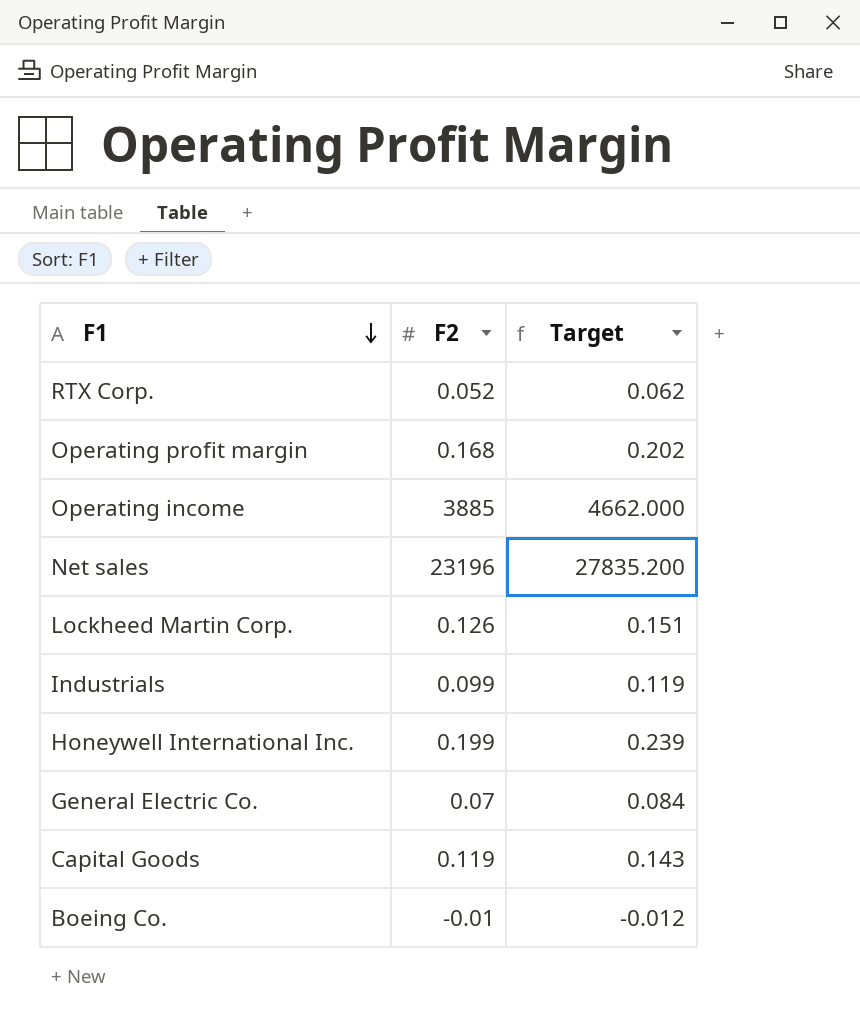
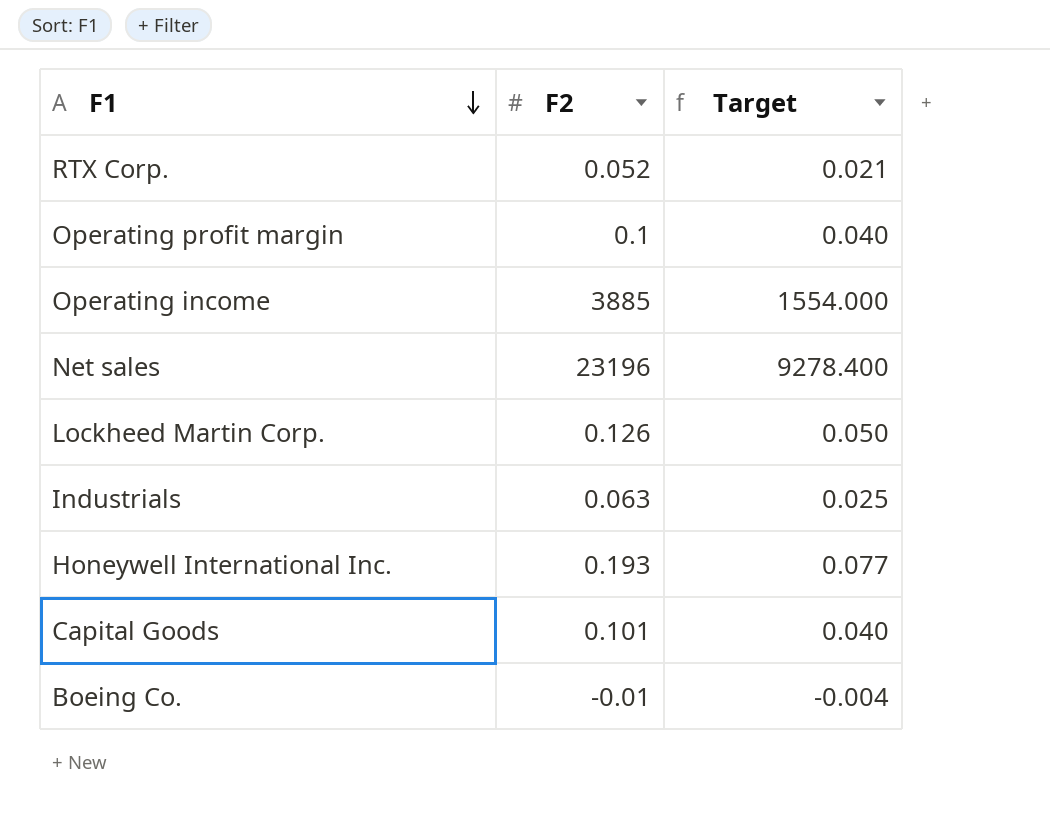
column Target | formula: [F2] * 1.2 -> [F2] * 0.4
row General Electric Co.: 0.07 | 0.084 -> none
Operating profit margin | F2: 0.168 -> 0.1
Industrials | F2: 0.099 -> 0.063
Honeywell International Inc. | F2: 0.199 -> 0.193
Capital Goods | F2: 0.119 -> 0.101

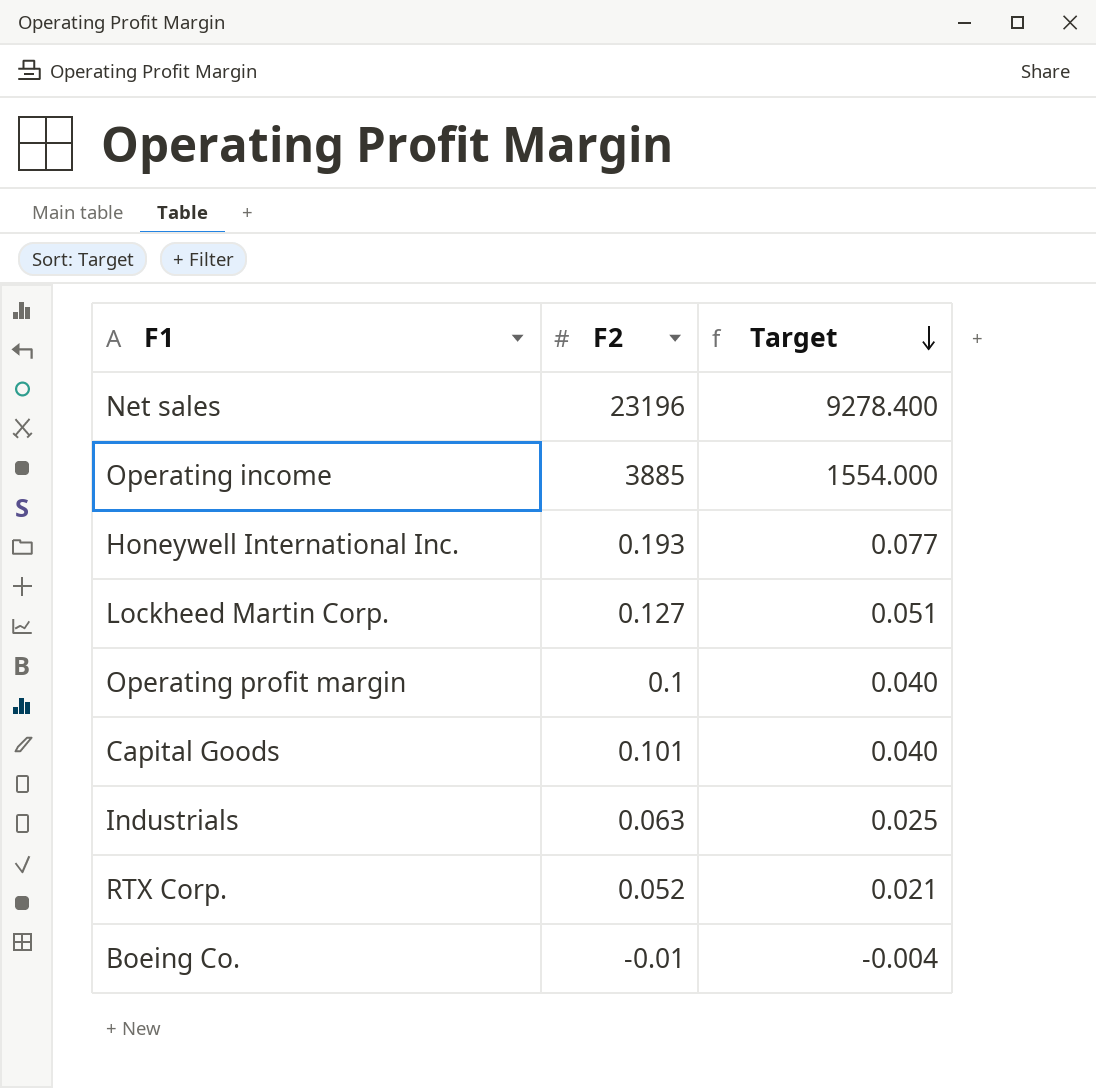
row order: F1 descending -> Target descending
Lockheed Martin Corp. | F2: 0.126 -> 0.127
Lockheed Martin Corp. | Target: 0.050 -> 0.051

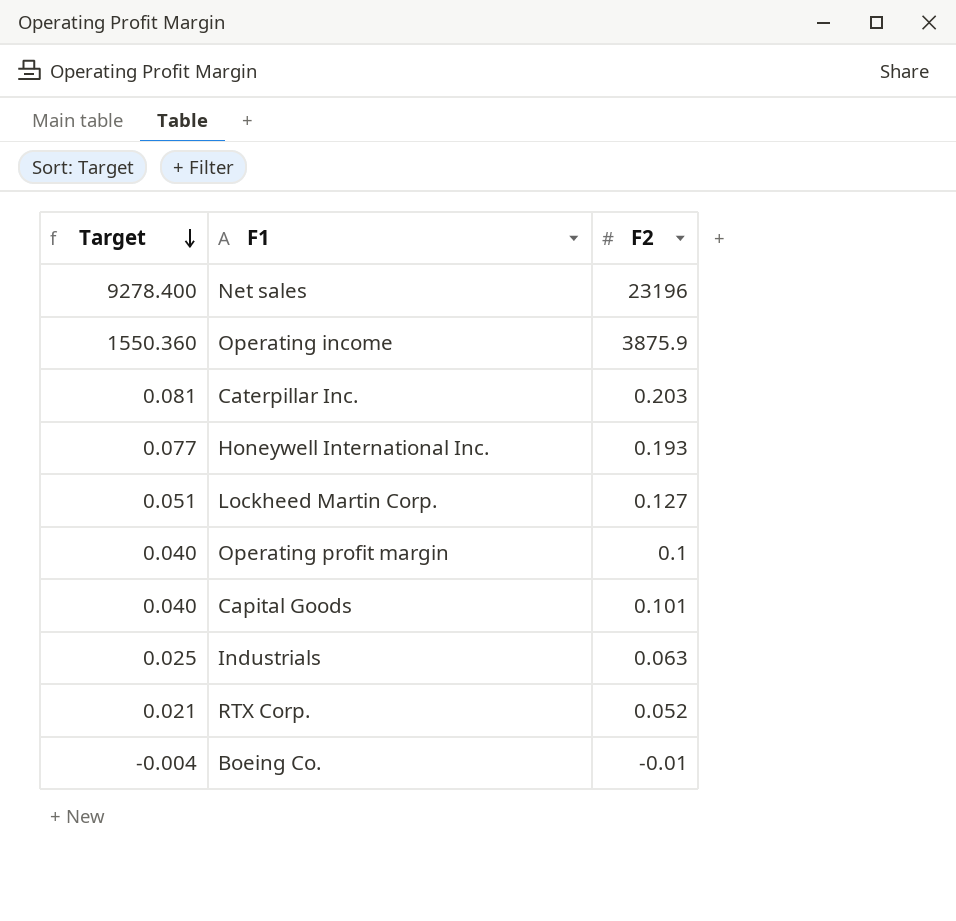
column Target | position: 3 -> 1
Operating income | Target: 1554.000 -> 1550.360
Operating income | F2: 3885 -> 3875.9
row Caterpillar Inc.: none -> 0.081 | 0.203

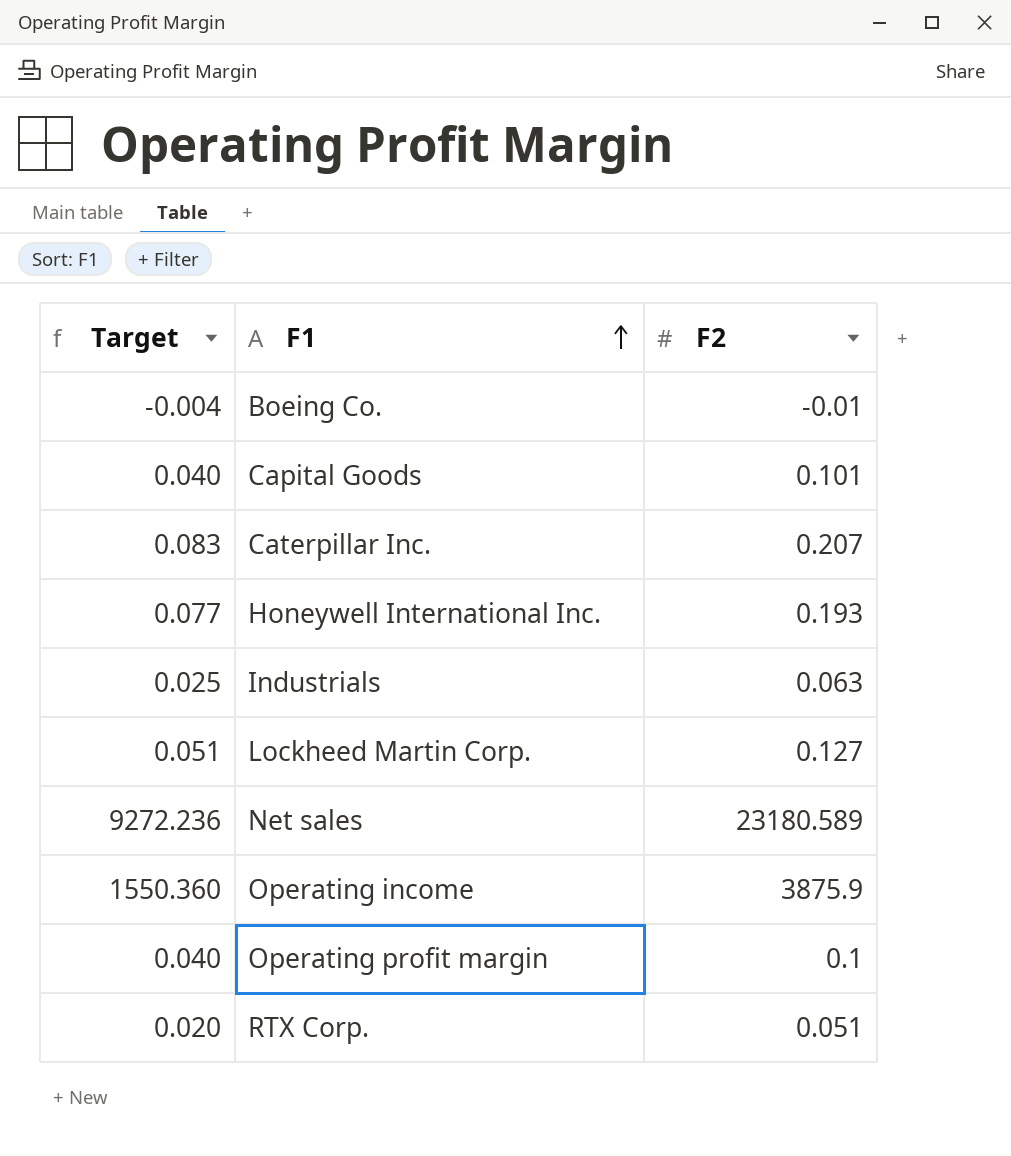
row order: Target descending -> F1 ascending
Caterpillar Inc. | Target: 0.081 -> 0.083
Caterpillar Inc. | F2: 0.203 -> 0.207
Net sales | Target: 9278.400 -> 9272.236
Net sales | F2: 23196 -> 23180.589
RTX Corp. | Target: 0.021 -> 0.020
RTX Corp. | F2: 0.052 -> 0.051

